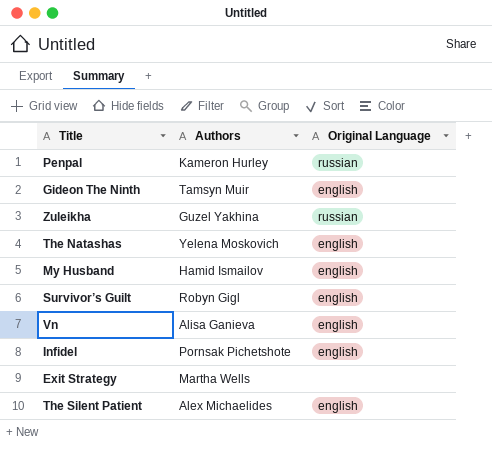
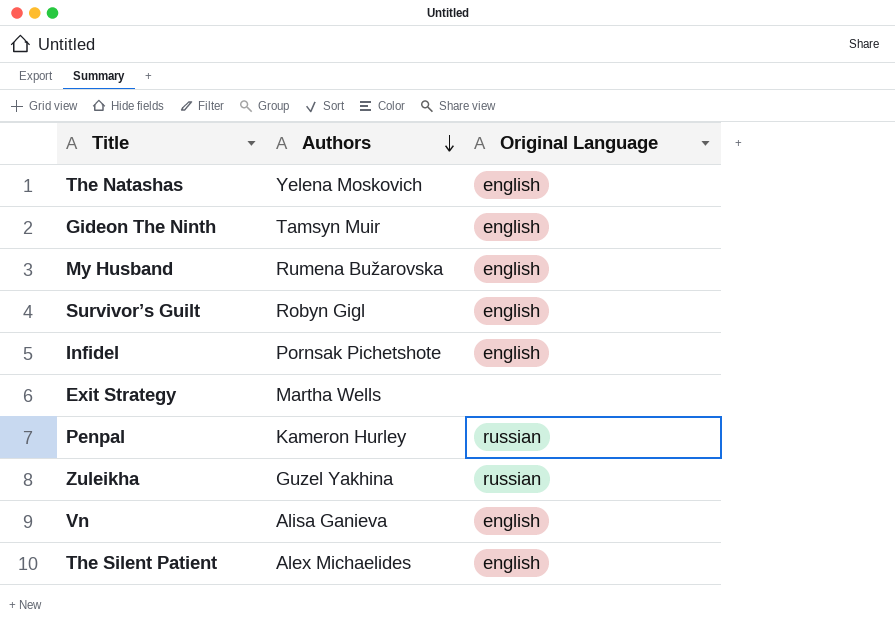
row order: none -> Authors descending
My Husband | Authors: Hamid Ismailov -> Rumena Bužarovska

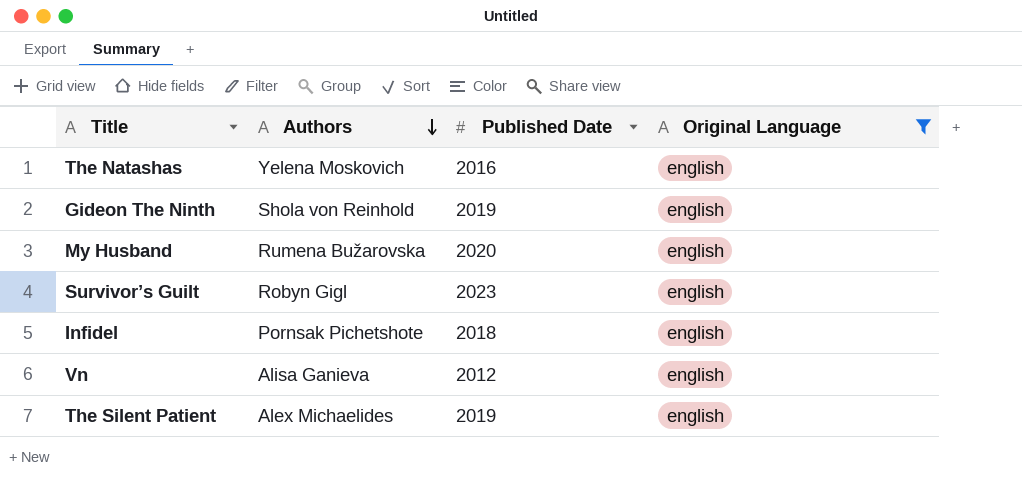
filter: none -> Original Language = english
column Published Date | position: none -> 3
Gideon The Ninth | Authors: Tamsyn Muir -> Shola von Reinhold

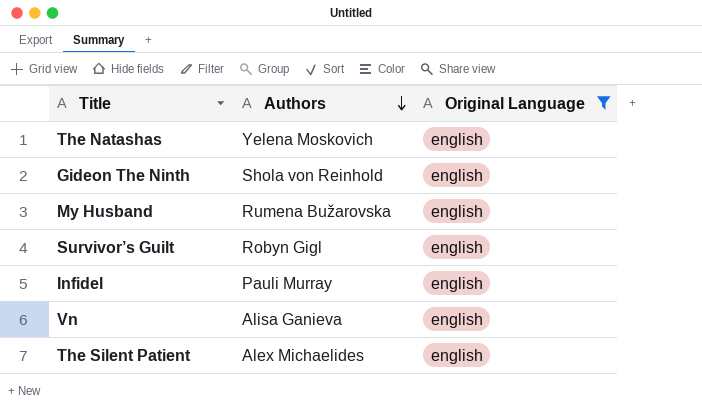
column Published Date | position: 3 -> none
Infidel | Authors: Pornsak Pichetshote -> Pauli Murray

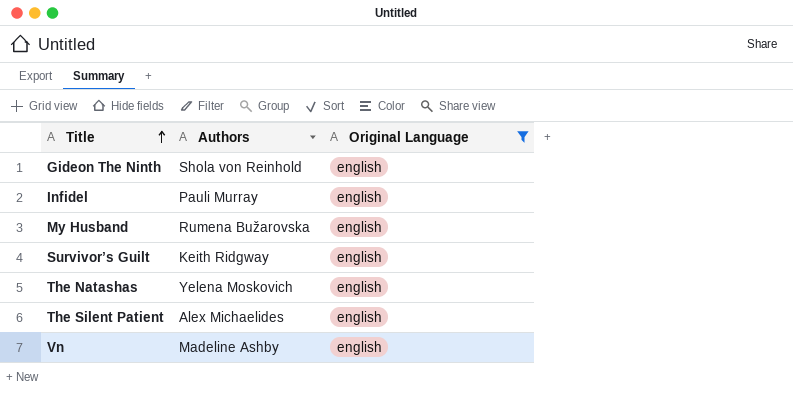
row order: Authors descending -> Title ascending
Survivor’s Guilt | Authors: Robyn Gigl -> Keith Ridgway
Vn | Authors: Alisa Ganieva -> Madeline Ashby

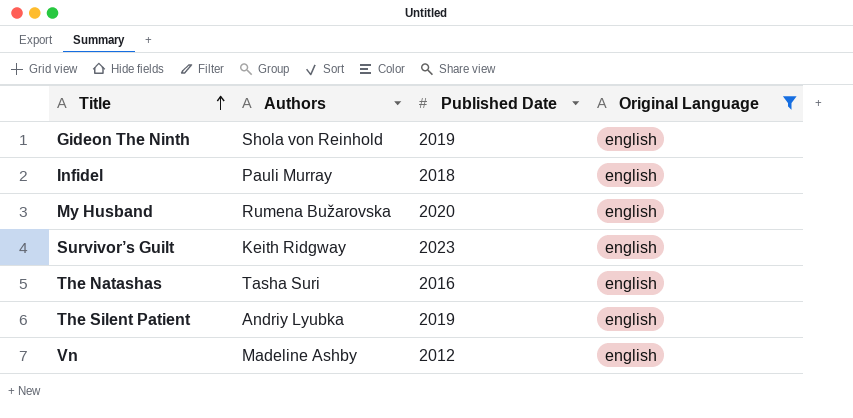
column Published Date | position: none -> 3
The Natashas | Authors: Yelena Moskovich -> Tasha Suri
The Silent Patient | Authors: Alex Michaelides -> Andriy Lyubka

